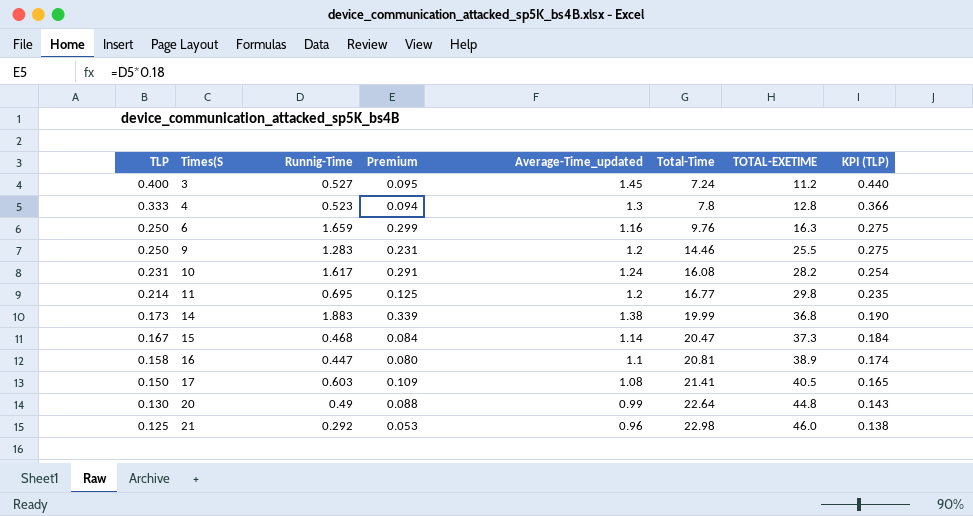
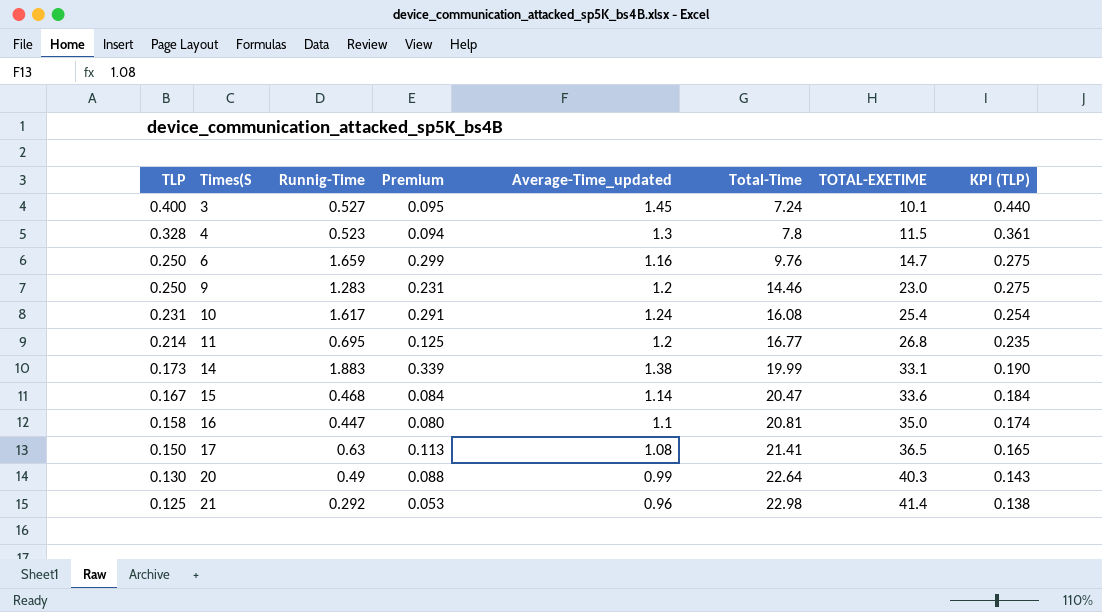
3 | TOTAL-EXETIME: 11.2 -> 10.1
4 | TLP: 0.333 -> 0.328
4 | TOTAL-EXETIME: 12.8 -> 11.5
4 | KPI (TLP): 0.366 -> 0.361
6 | TOTAL-EXETIME: 16.3 -> 14.7
9 | TOTAL-EXETIME: 25.5 -> 23.0
10 | TOTAL-EXETIME: 28.2 -> 25.4
11 | TOTAL-EXETIME: 29.8 -> 26.8
14 | TOTAL-EXETIME: 36.8 -> 33.1
15 | TOTAL-EXETIME: 37.3 -> 33.6
16 | TOTAL-EXETIME: 38.9 -> 35.0
17 | Runnig-Time: 0.603 -> 0.63
17 | Premium: 0.109 -> 0.113
17 | TOTAL-EXETIME: 40.5 -> 36.5
20 | TOTAL-EXETIME: 44.8 -> 40.3
21 | TOTAL-EXETIME: 46.0 -> 41.4

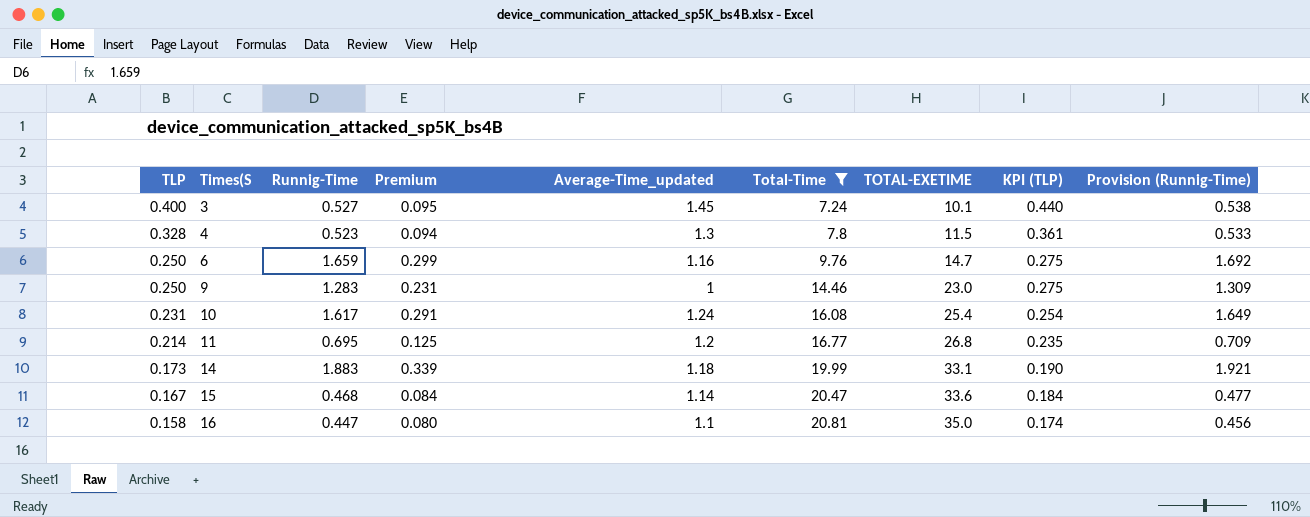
filter: none -> Total-Time <= 20.81
column Provision (Runnig-Time) | formula: none -> [Runnig-Time] * 1.02
9 | Average-Time_updated: 1.2 -> 1
14 | Average-Time_updated: 1.38 -> 1.18

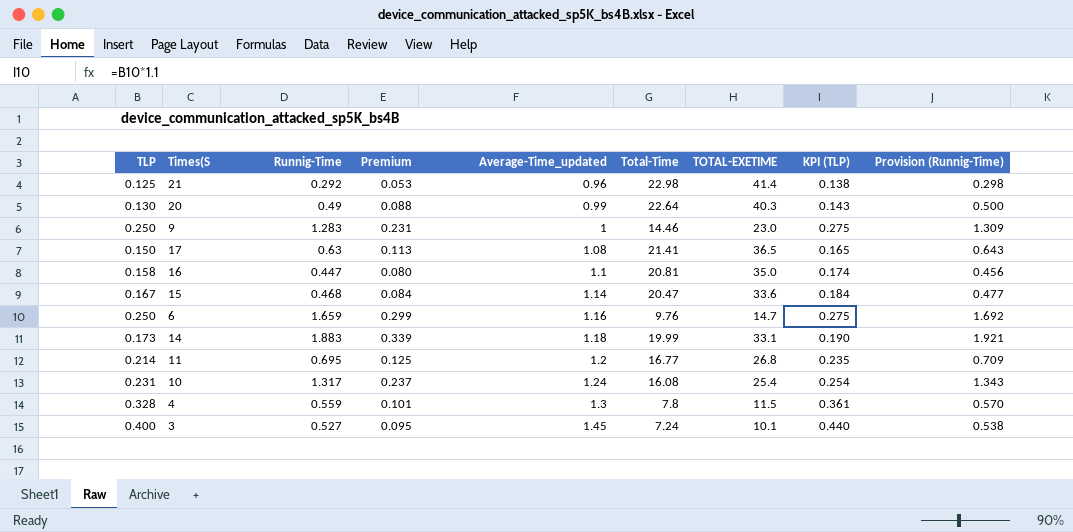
filter: Total-Time <= 20.81 -> none
row order: TLP descending -> Average-Time_updated ascending
10 | Runnig-Time: 1.617 -> 1.317
10 | Premium: 0.291 -> 0.237
10 | Provision (Runnig-Time): 1.649 -> 1.343
4 | Runnig-Time: 0.523 -> 0.559
4 | Premium: 0.094 -> 0.101
4 | Provision (Runnig-Time): 0.533 -> 0.570

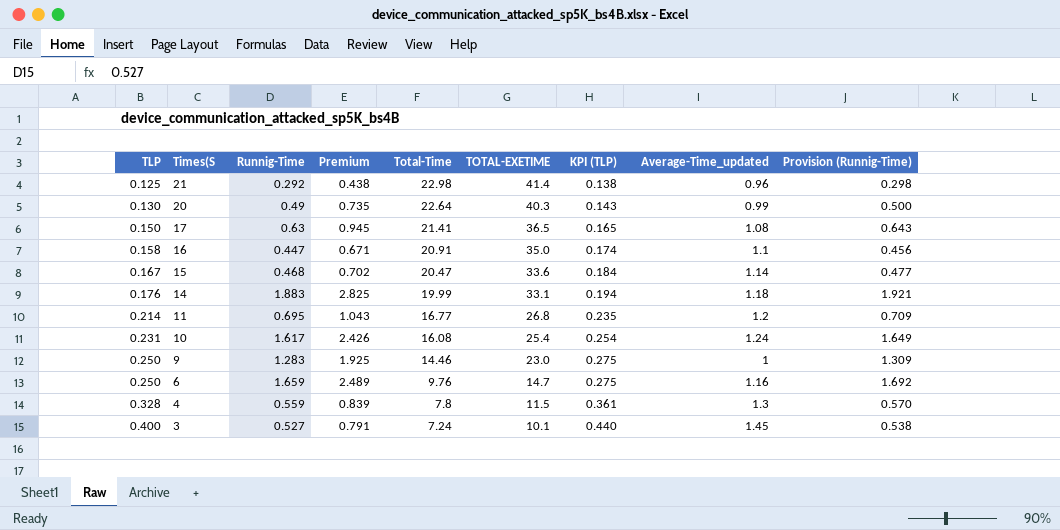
row order: Average-Time_updated ascending -> TLP ascending
column Premium | formula: [Runnig-Time] * 0.18 -> [Runnig-Time] * 1.5
column Average-Time_updated | position: 5 -> 8
16 | Total-Time: 20.81 -> 20.91
14 | TLP: 0.173 -> 0.176
14 | KPI (TLP): 0.190 -> 0.194
10 | Runnig-Time: 1.317 -> 1.617
10 | Provision (Runnig-Time): 1.343 -> 1.649

